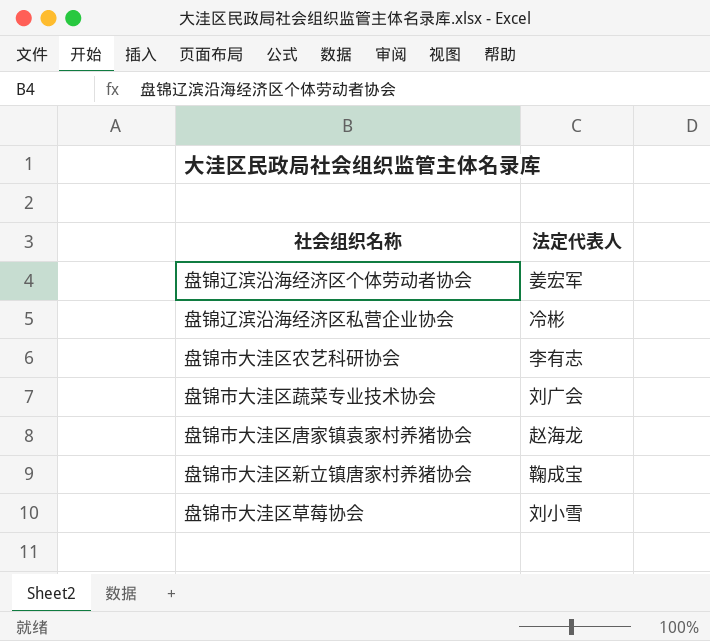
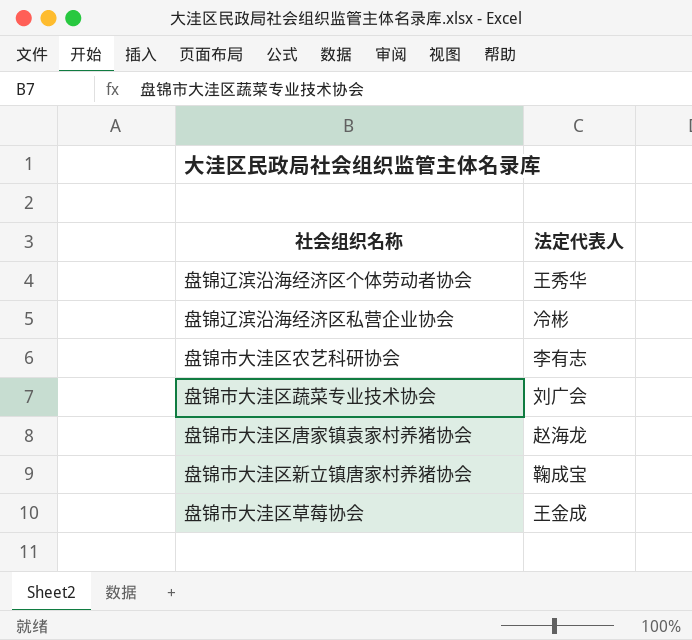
盘锦辽滨沿海经济区个体劳动者协会 | 法定代表人: 姜宏军 -> 王秀华
盘锦市大洼区草莓协会 | 法定代表人: 刘小雪 -> 王金成

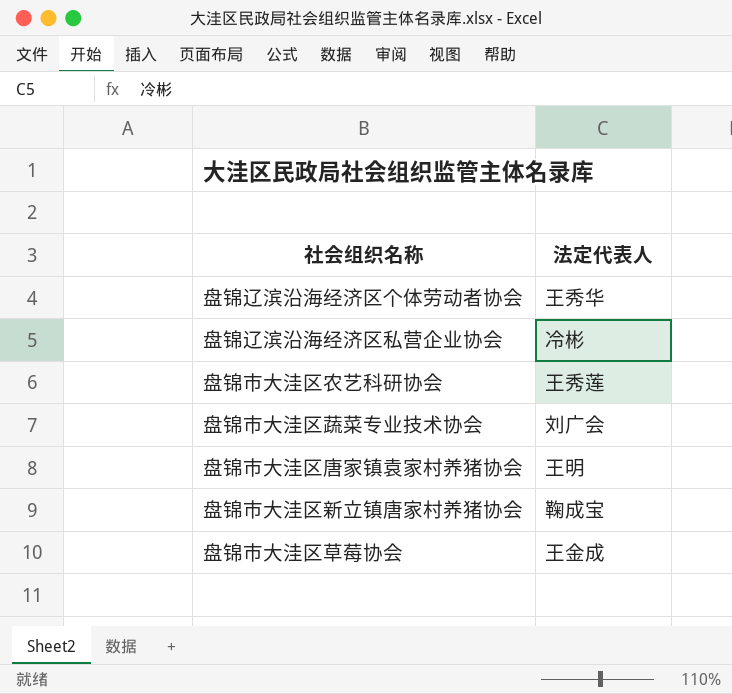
盘锦市大洼区农艺科研协会 | 法定代表人: 李有志 -> 王秀莲
盘锦市大洼区唐家镇袁家村养猪协会 | 法定代表人: 赵海龙 -> 王明

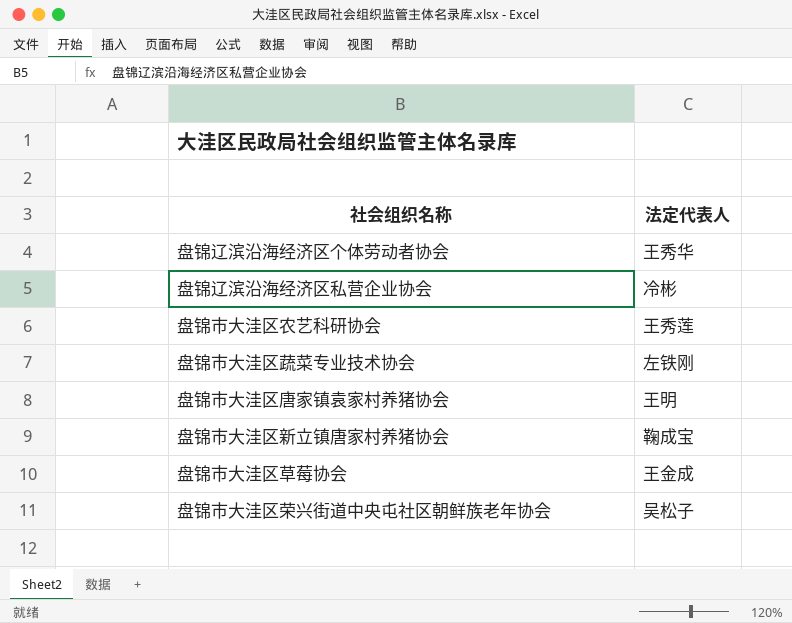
盘锦市大洼区蔬菜专业技术协会 | 法定代表人: 刘广会 -> 左铁刚
row 盘锦市大洼区荣兴街道中央屯社区朝鲜族老年协会: none -> 吴松子

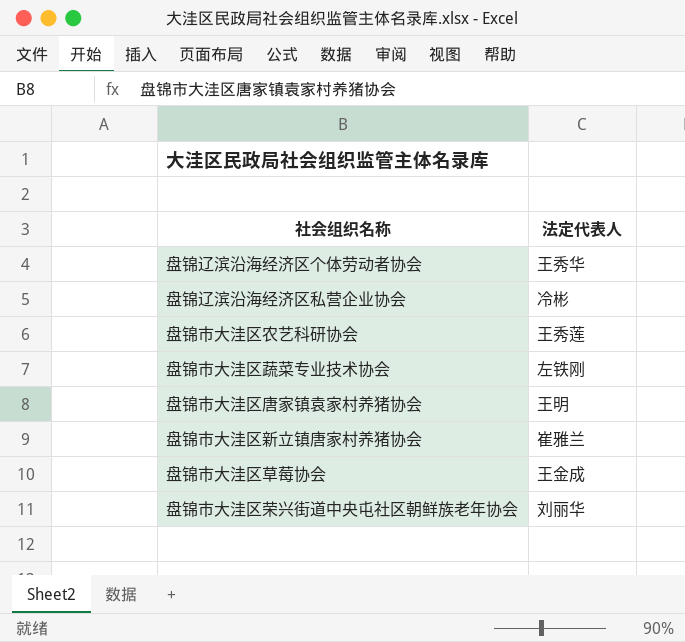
盘锦市大洼区新立镇唐家村养猪协会 | 法定代表人: 鞠成宝 -> 崔雅兰
盘锦市大洼区荣兴街道中央屯社区朝鲜族老年协会 | 法定代表人: 吴松子 -> 刘丽华

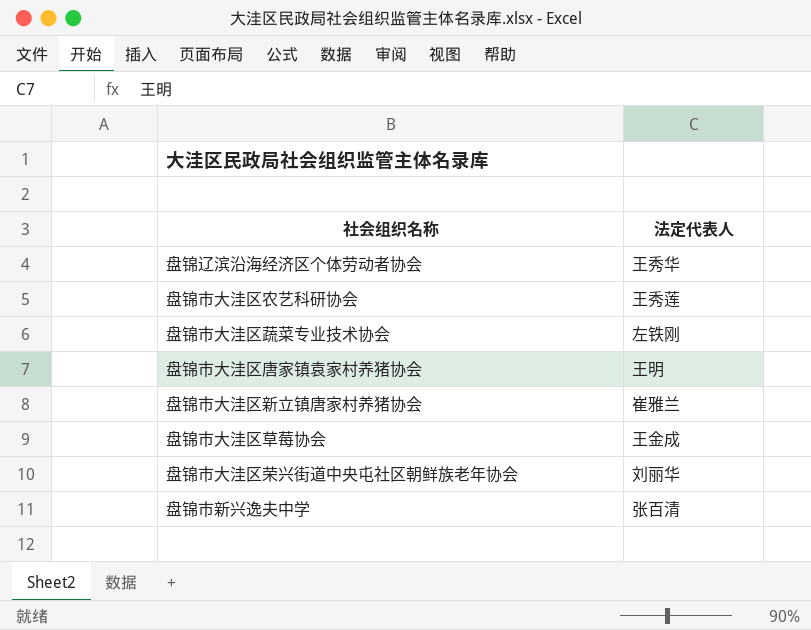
row 盘锦辽滨沿海经济区私营企业协会: 冷彬 -> none
row 盘锦市新兴逸夫中学: none -> 张百清

